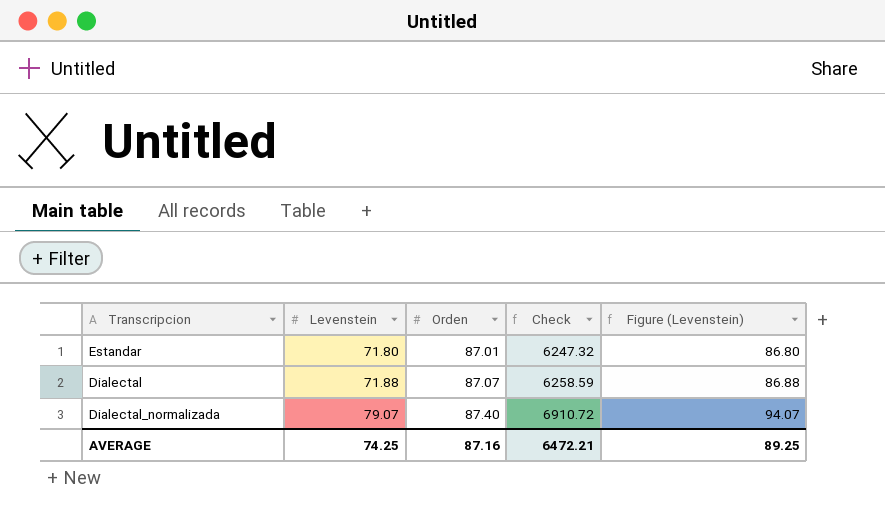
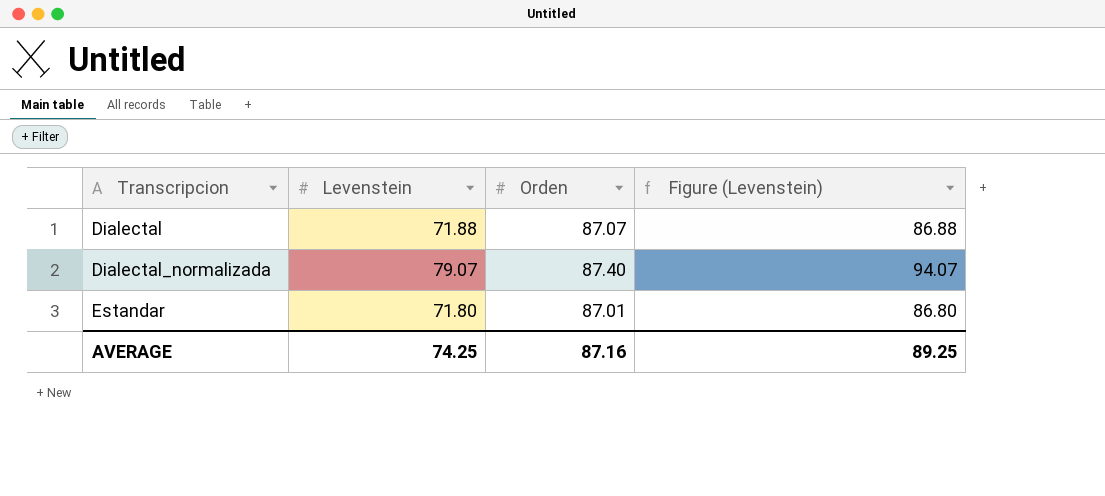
row order: Levenstein ascending -> Transcripcion ascending
column Check | formula: [Levenstein] * [Orden] -> none

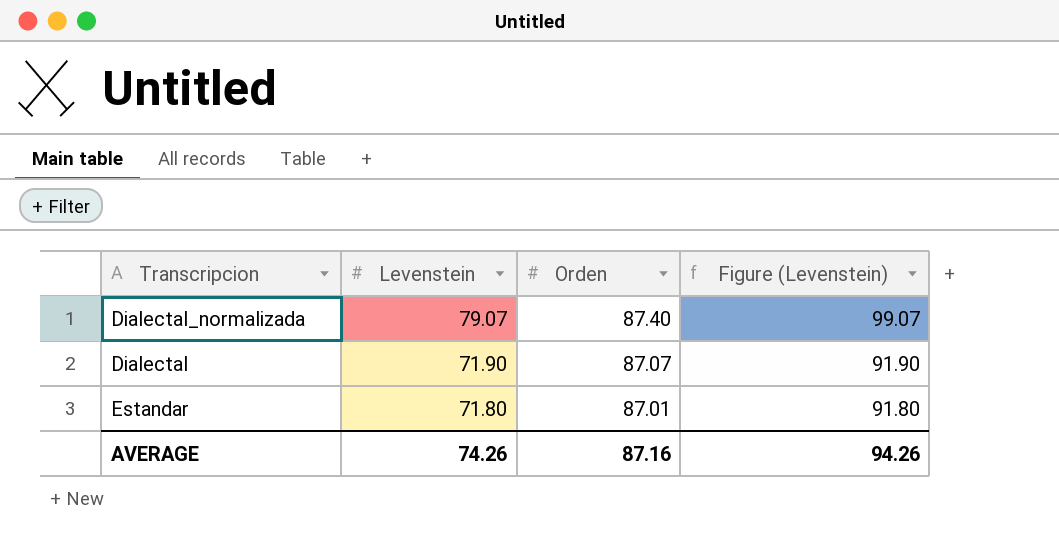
row order: Transcripcion ascending -> Levenstein descending
column Figure (Levenstein) | formula: [Levenstein] + 15 -> [Levenstein] + 20
Dialectal | Levenstein: 71.88 -> 71.90
AVERAGE | Levenstein: 74.25 -> 74.26
AVERAGE | Figure (Levenstein): 89.25 -> 94.26

